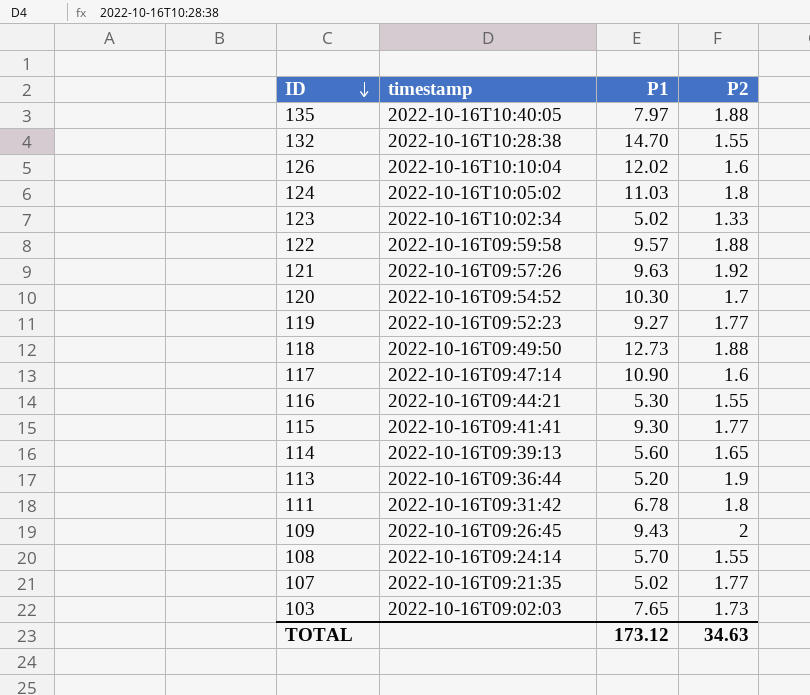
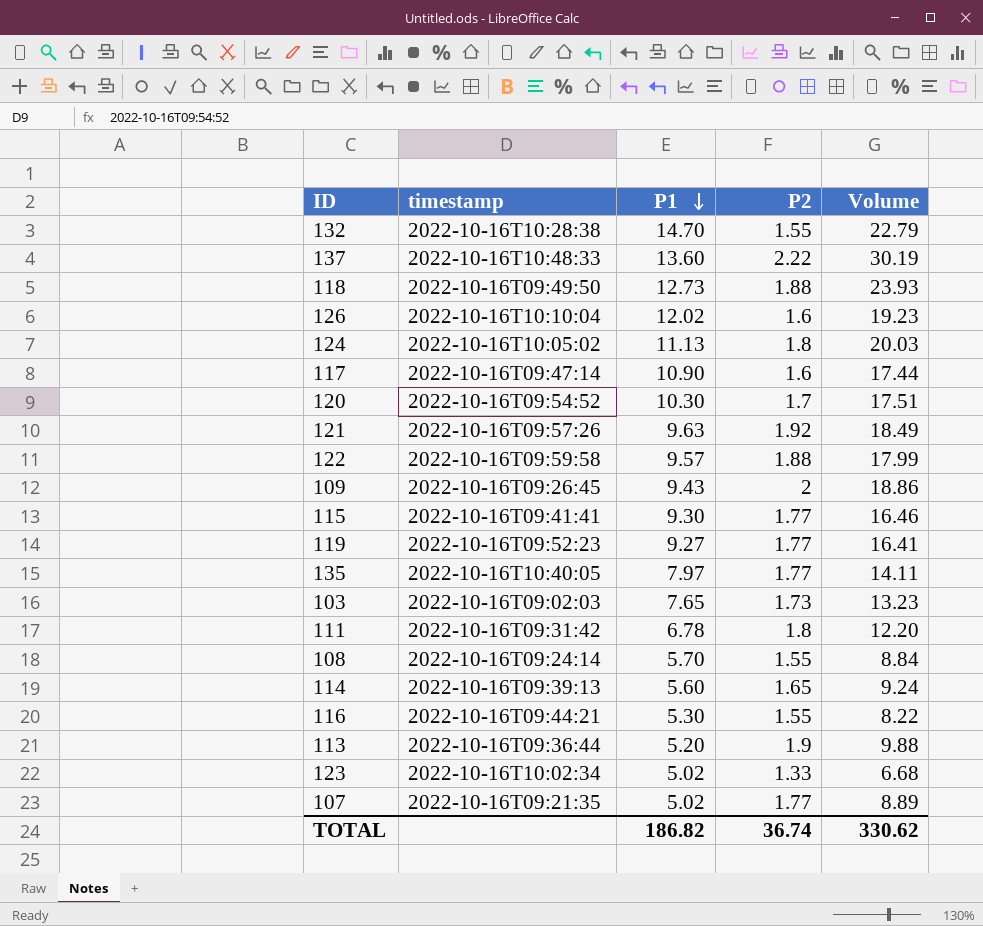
row order: ID descending -> P1 descending
column Volume | formula: none -> [P1] * [P2]
row 137: none -> 2022-10-16T10:48:33 | 13.60 | 2.22 | 30.19
124 | P1: 11.03 -> 11.13
135 | P2: 1.88 -> 1.77
TOTAL | P1: 173.12 -> 186.82
TOTAL | P2: 34.63 -> 36.74

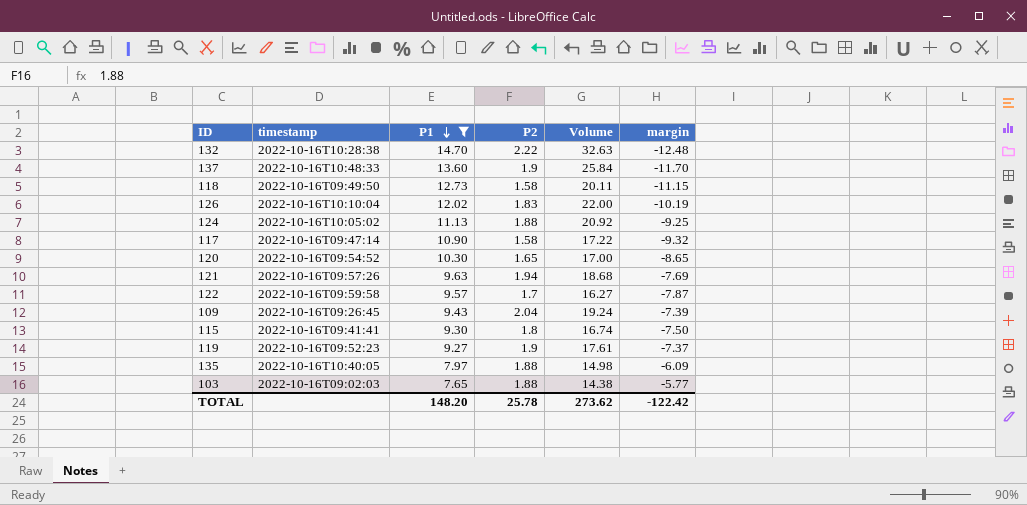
filter: none -> P1 >= 7.65
column margin | formula: none -> [P2] - [P1]
132 | P2: 1.55 -> 2.22
132 | Volume: 22.79 -> 32.63
137 | P2: 2.22 -> 1.9
137 | Volume: 30.19 -> 25.84
118 | P2: 1.88 -> 1.58
118 | Volume: 23.93 -> 20.11
126 | P2: 1.6 -> 1.83
126 | Volume: 19.23 -> 22.00
124 | P2: 1.8 -> 1.88
124 | Volume: 20.03 -> 20.92
117 | P2: 1.6 -> 1.58
117 | Volume: 17.44 -> 17.22
120 | P2: 1.7 -> 1.65
120 | Volume: 17.51 -> 17.00
121 | P2: 1.92 -> 1.94
121 | Volume: 18.49 -> 18.68
122 | P2: 1.88 -> 1.7
122 | Volume: 17.99 -> 16.27
109 | P2: 2 -> 2.04
109 | Volume: 18.86 -> 19.24
115 | P2: 1.77 -> 1.8
115 | Volume: 16.46 -> 16.74
119 | P2: 1.77 -> 1.9
119 | Volume: 16.41 -> 17.61
135 | P2: 1.77 -> 1.88
135 | Volume: 14.11 -> 14.98
103 | P2: 1.73 -> 1.88
103 | Volume: 13.23 -> 14.38
TOTAL | P1: 186.82 -> 148.20
TOTAL | P2: 36.74 -> 25.78
TOTAL | Volume: 330.62 -> 273.62

